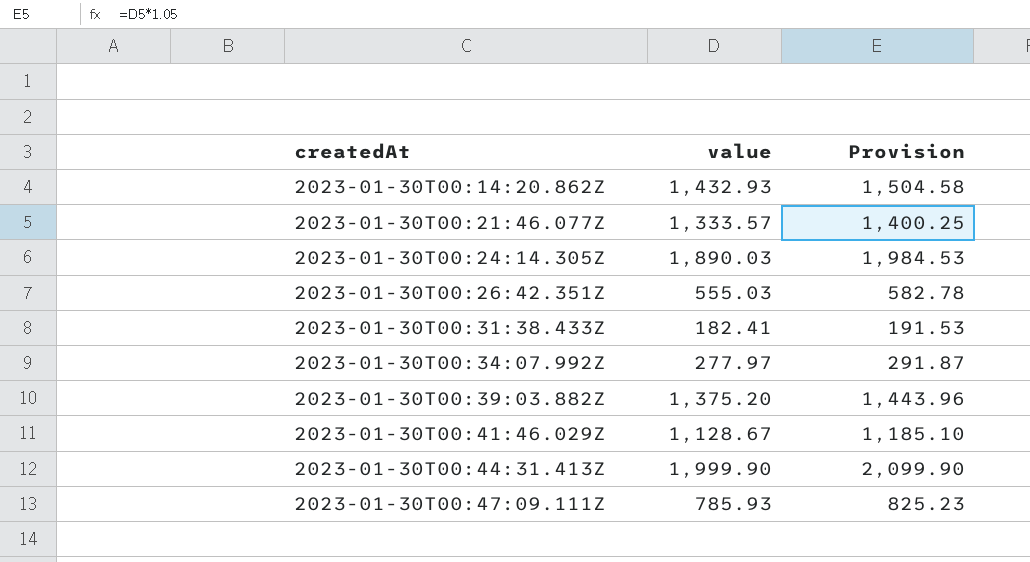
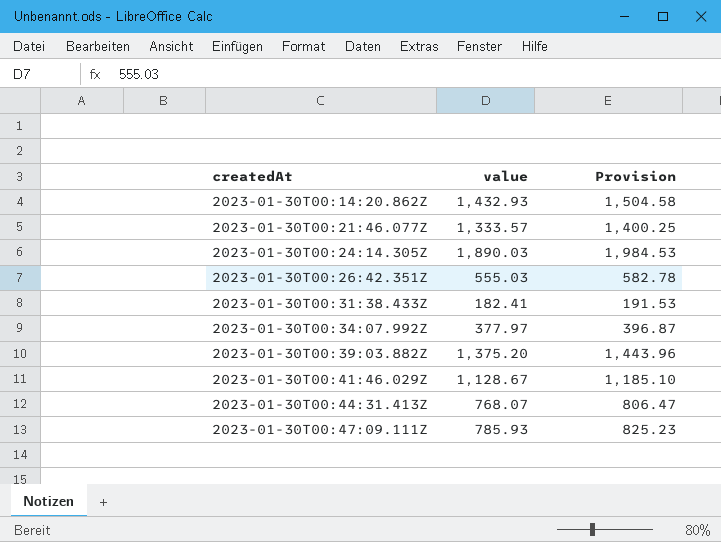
2023-01-30T00:34:07.992Z | value: 277.97 -> 377.97
2023-01-30T00:34:07.992Z | Provision: 291.87 -> 396.87
2023-01-30T00:44:31.413Z | value: 1,999.90 -> 768.07
2023-01-30T00:44:31.413Z | Provision: 2,099.90 -> 806.47

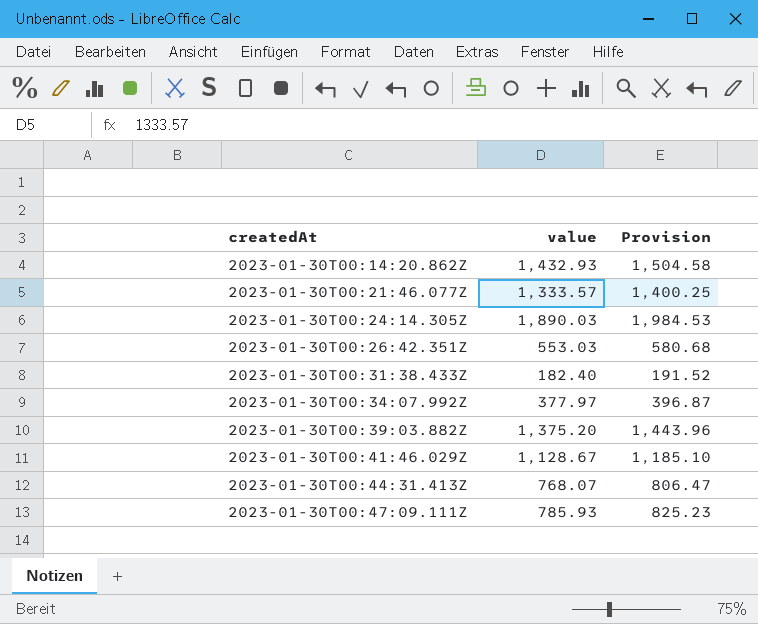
2023-01-30T00:26:42.351Z | value: 555.03 -> 553.03
2023-01-30T00:26:42.351Z | Provision: 582.78 -> 580.68
2023-01-30T00:31:38.433Z | value: 182.41 -> 182.40
2023-01-30T00:31:38.433Z | Provision: 191.53 -> 191.52

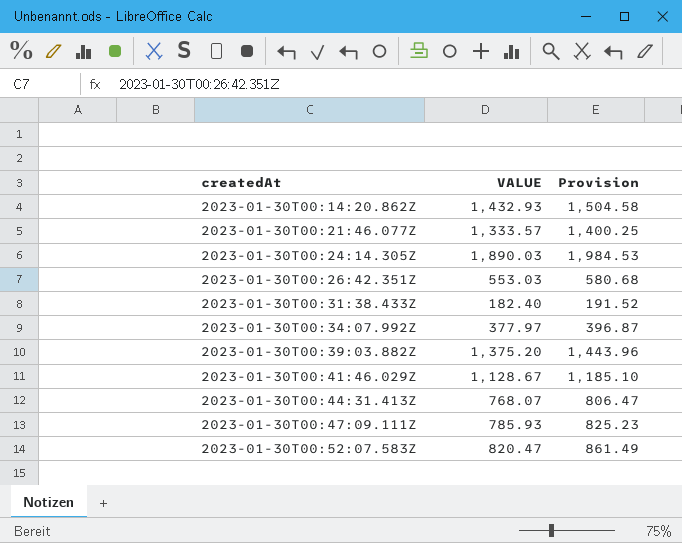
column name: value -> VALUE
row 2023-01-30T00:52:07.583Z: none -> 820.47 | 861.49

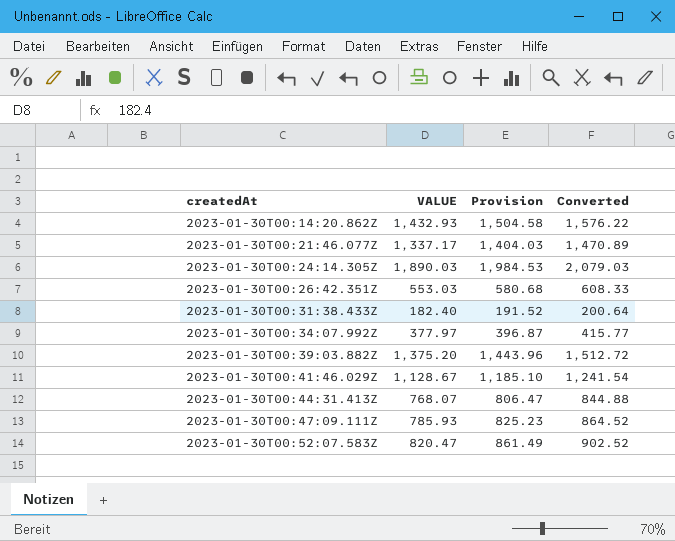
column Converted | formula: none -> [VALUE] * 1.1
2023-01-30T00:21:46.077Z | VALUE: 1,333.57 -> 1,337.17
2023-01-30T00:21:46.077Z | Provision: 1,400.25 -> 1,404.03

